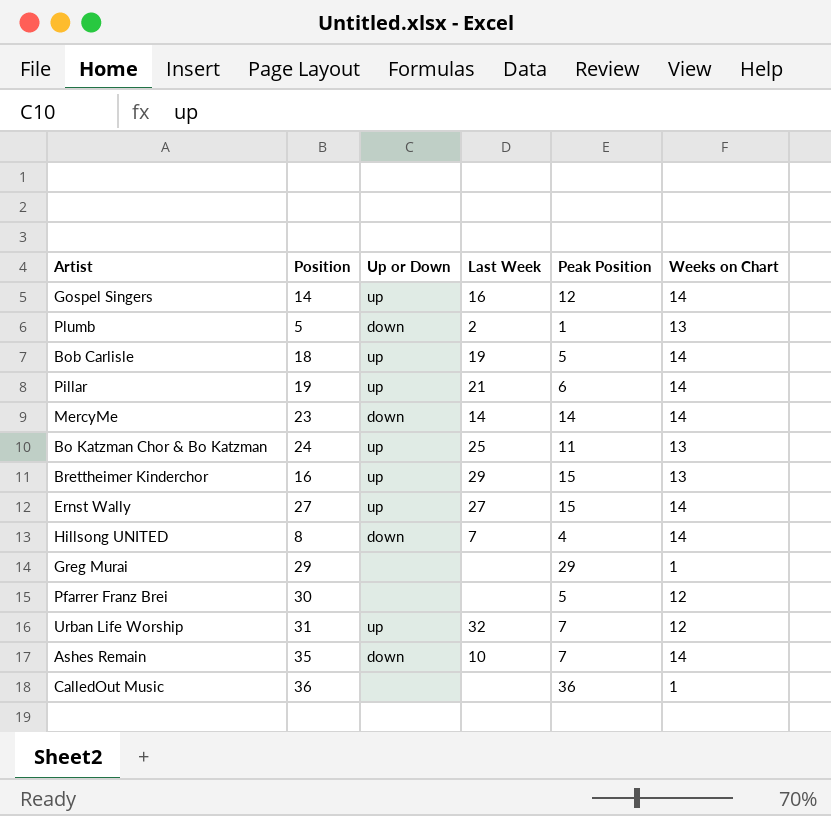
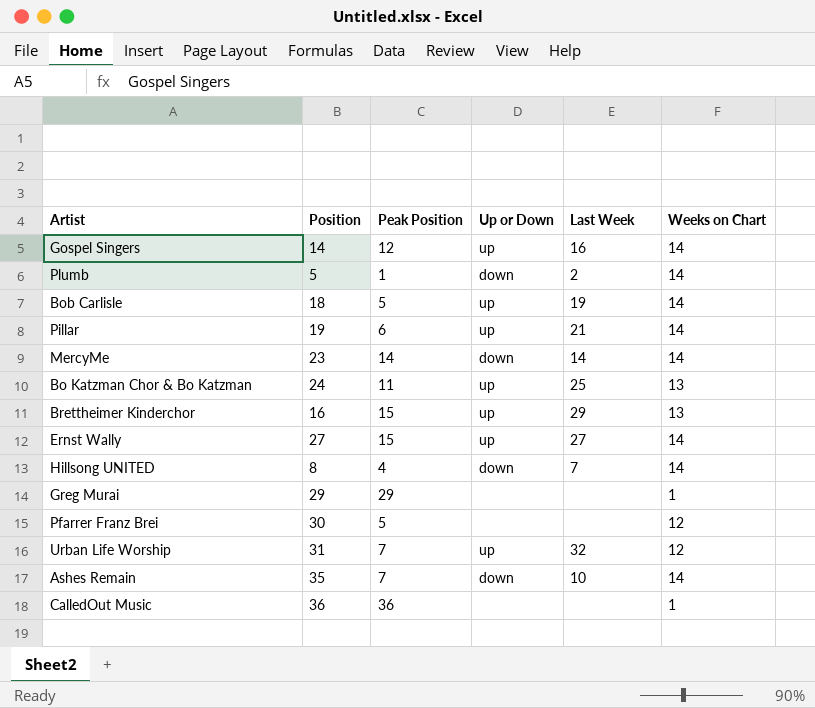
column Peak Position | position: 5 -> 3
Plumb | Weeks on Chart: 13 -> 14

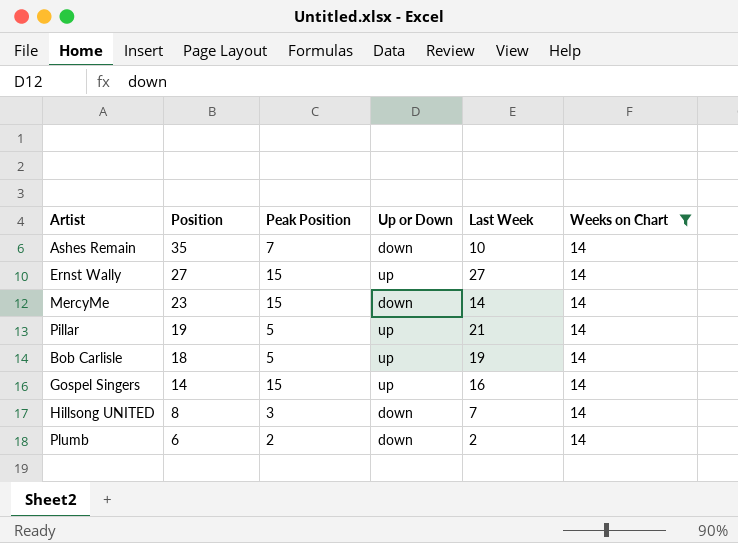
filter: none -> Weeks on Chart = 14
row order: none -> Position descending
MercyMe | Peak Position: 14 -> 15
Pillar | Peak Position: 6 -> 5
Gospel Singers | Peak Position: 12 -> 15
Hillsong UNITED | Peak Position: 4 -> 3
Plumb | Position: 5 -> 6
Plumb | Peak Position: 1 -> 2

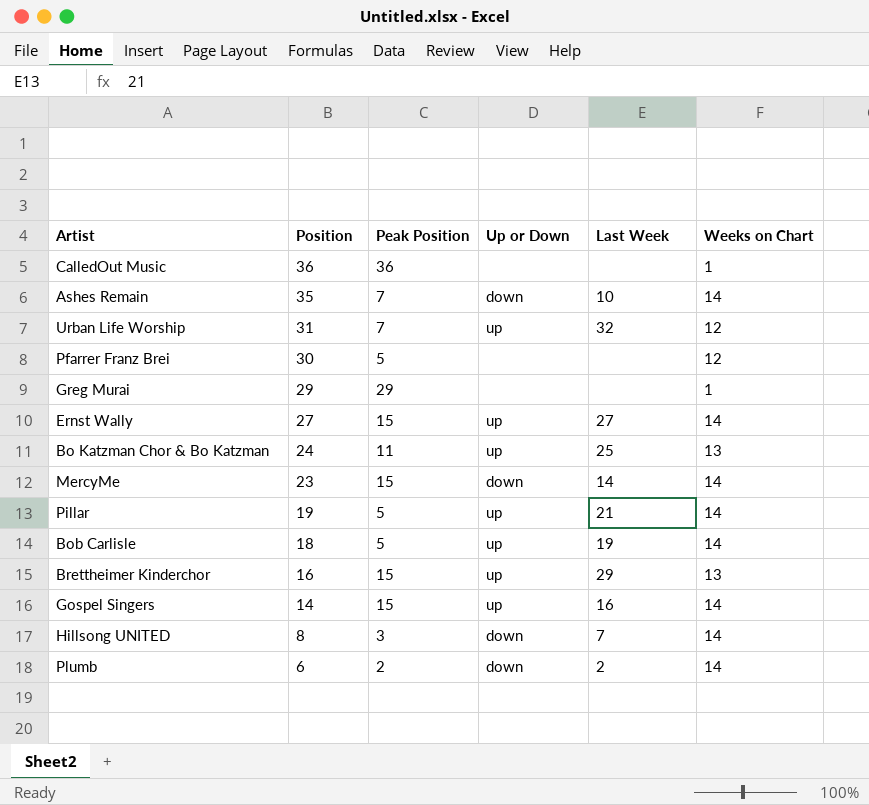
filter: Weeks on Chart = 14 -> none

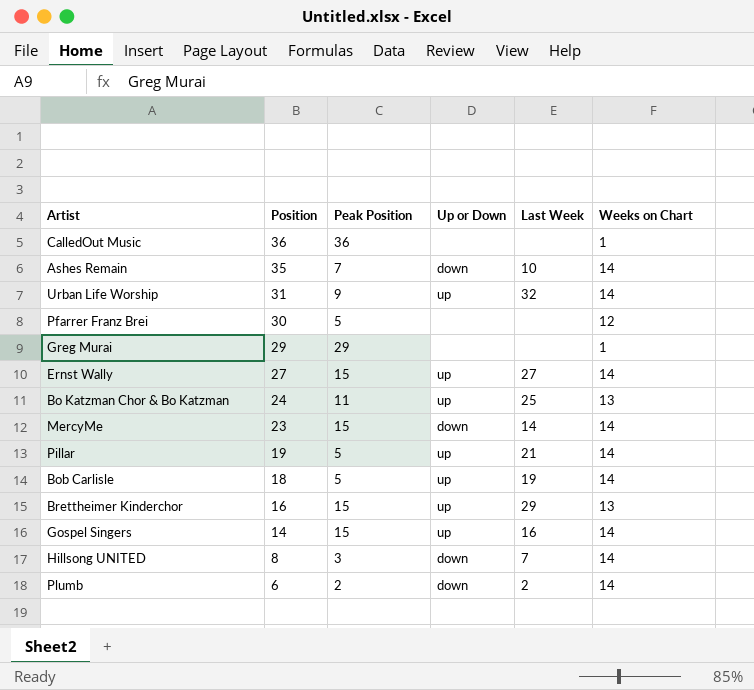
Urban Life Worship | Peak Position: 7 -> 9
Urban Life Worship | Weeks on Chart: 12 -> 14

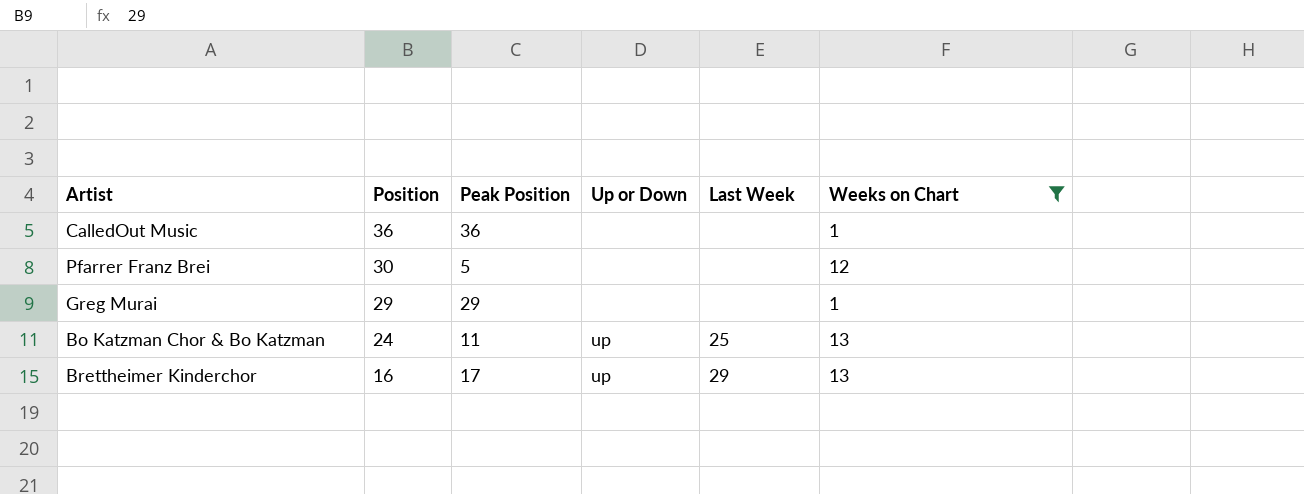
filter: none -> Weeks on Chart != 14
Brettheimer Kinderchor | Peak Position: 15 -> 17

